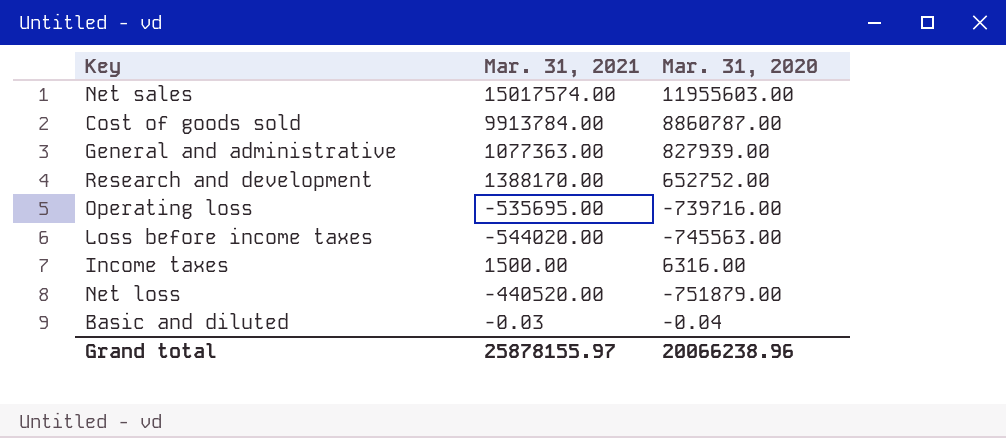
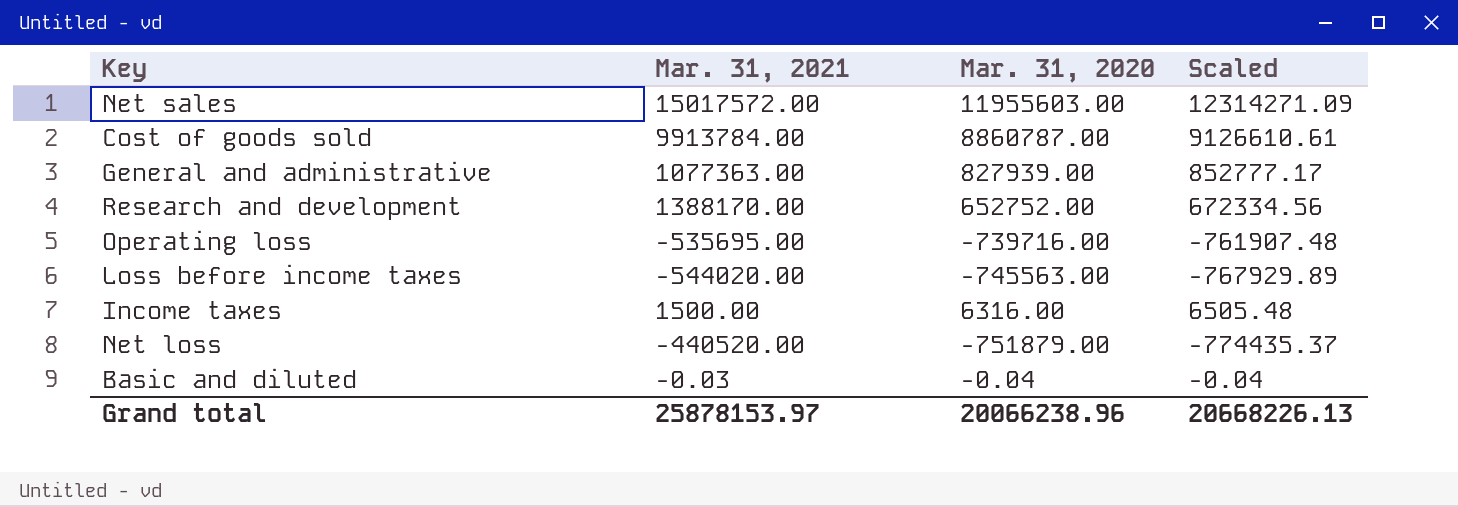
column Scaled | formula: none -> [Mar. 31, 2020] * 1.03
Net sales | Mar. 31, 2021: 15017574.00 -> 15017572.00
Grand total | Mar. 31, 2021: 25878155.97 -> 25878153.97

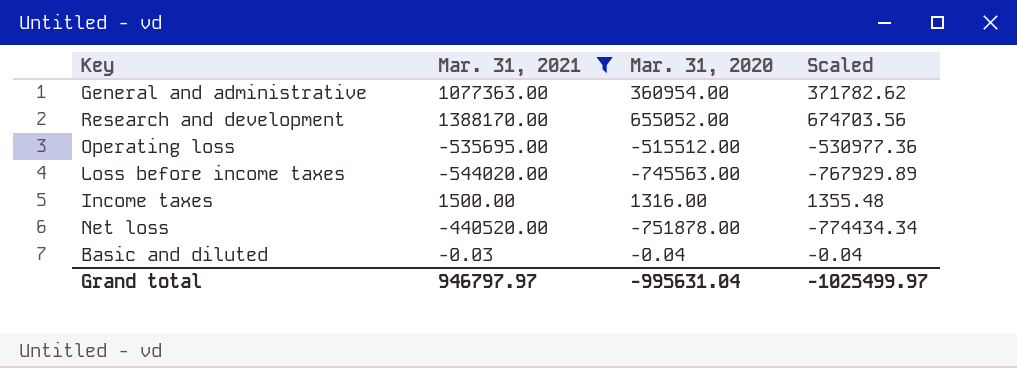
filter: none -> Mar. 31, 2021 <= 1388170.00
General and administrative | Mar. 31, 2020: 827939.00 -> 360954.00
General and administrative | Scaled: 852777.17 -> 371782.62
Research and development | Mar. 31, 2020: 652752.00 -> 655052.00
Research and development | Scaled: 672334.56 -> 674703.56
Operating loss | Mar. 31, 2020: -739716.00 -> -515512.00
Operating loss | Scaled: -761907.48 -> -530977.36
Income taxes | Mar. 31, 2020: 6316.00 -> 1316.00
Income taxes | Scaled: 6505.48 -> 1355.48
Net loss | Mar. 31, 2020: -751879.00 -> -751878.00
Net loss | Scaled: -774435.37 -> -774434.34
Grand total | Mar. 31, 2021: 25878153.97 -> 946797.97
Grand total | Mar. 31, 2020: 20066238.96 -> -995631.04
Grand total | Scaled: 20668226.13 -> -1025499.97

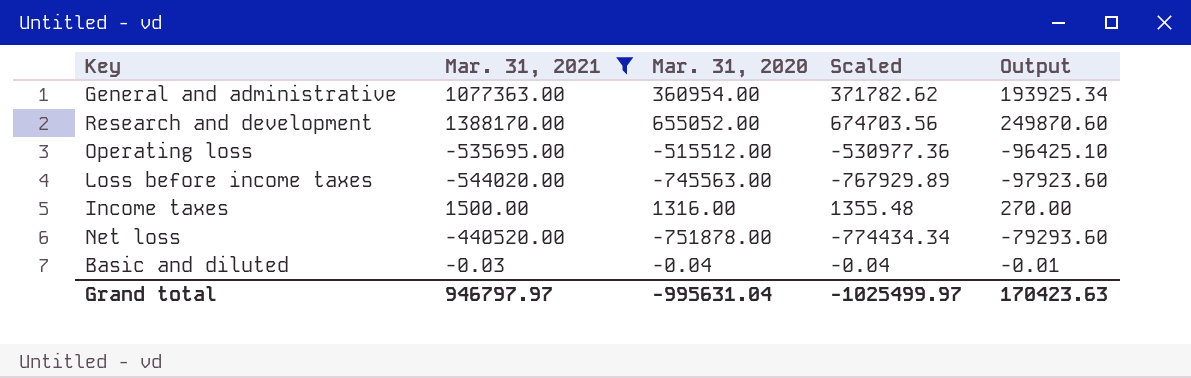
column Output | formula: none -> [Mar. 31, 2021] * 0.18

